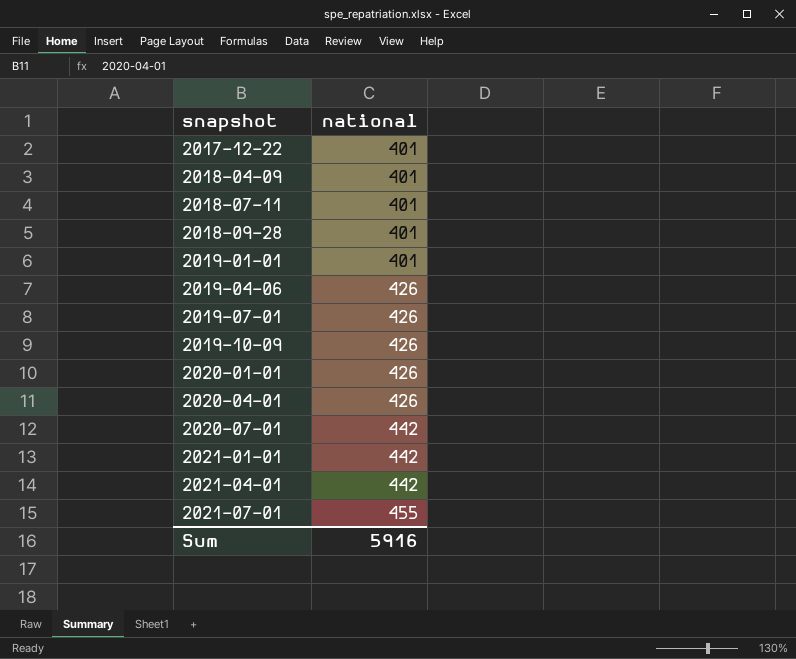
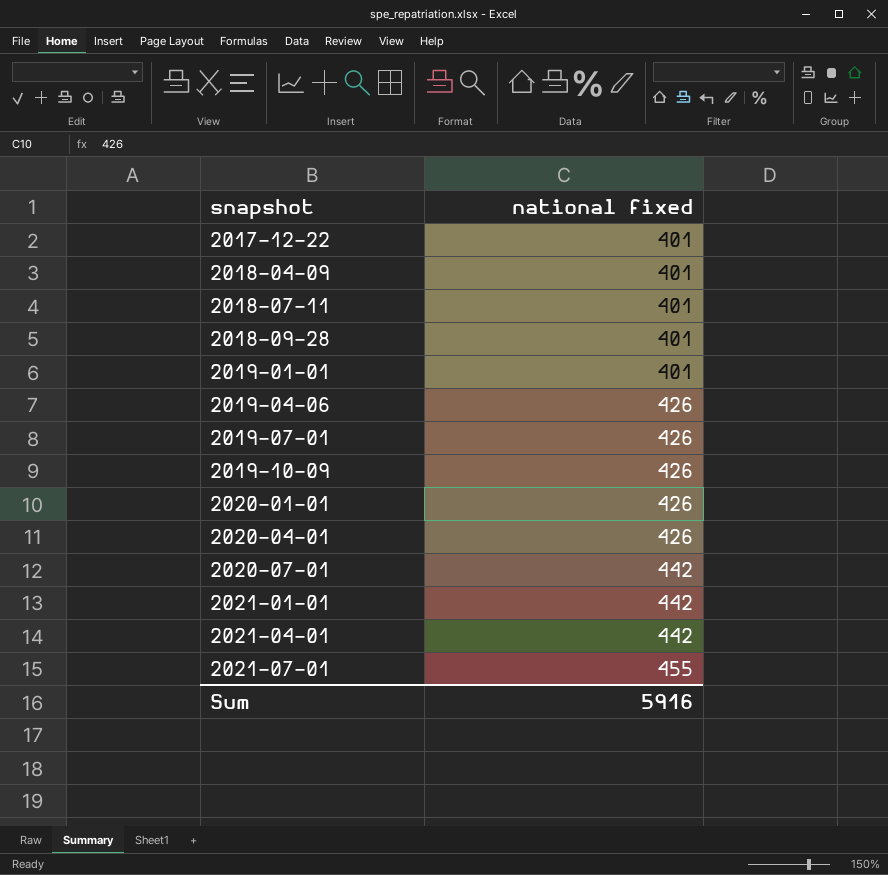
column name: national -> national fixed

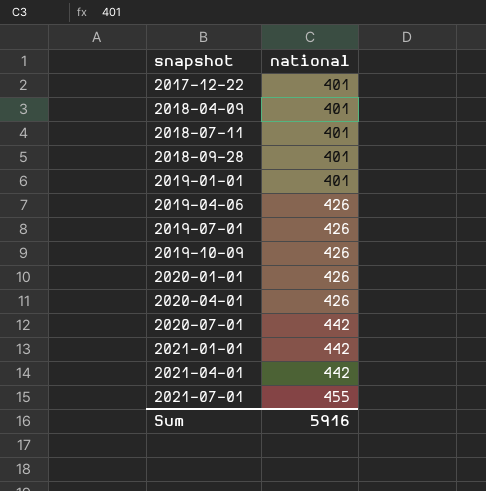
column name: national fixed -> national

